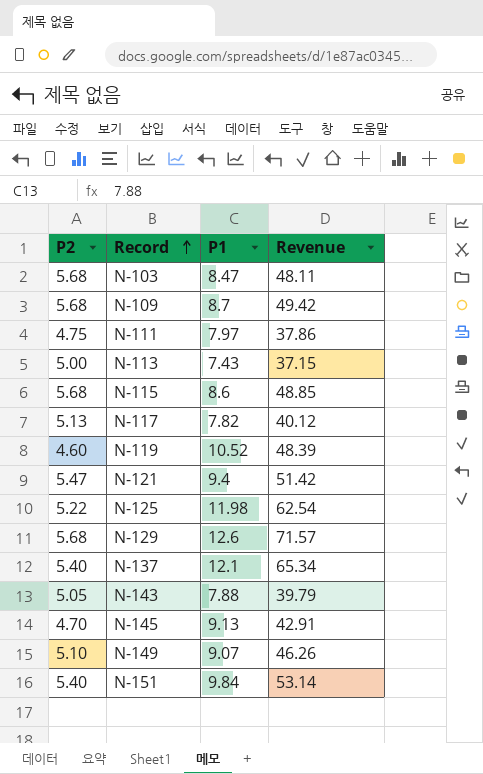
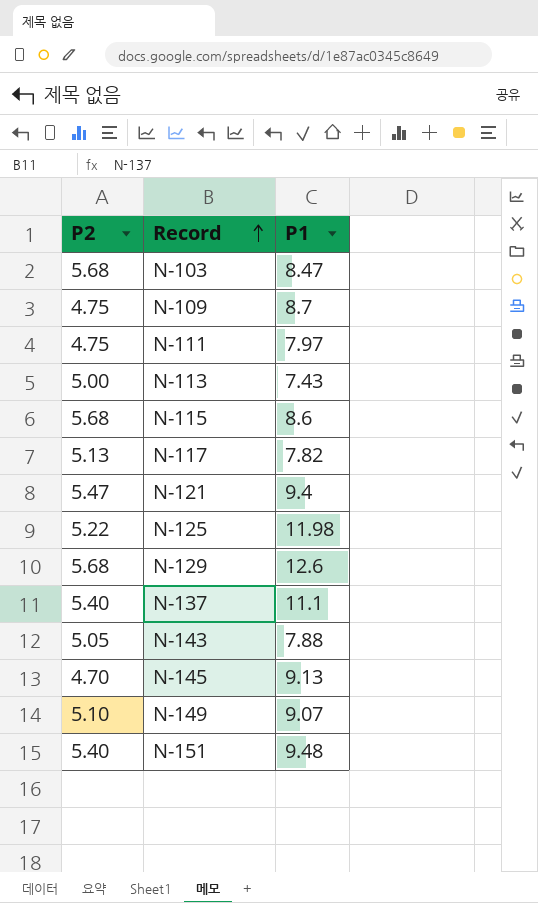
column Revenue | formula: [P2] * [P1] -> none
row N-119: 4.60 | 10.52 | 48.39 -> none
N-109 | P2: 5.68 -> 4.75
N-137 | P1: 12.1 -> 11.1
N-151 | P1: 9.84 -> 9.48

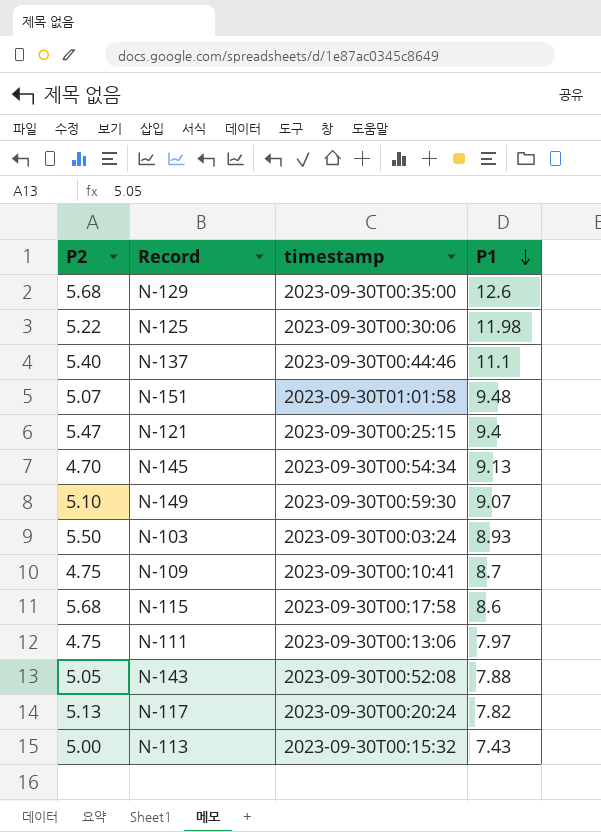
row order: Record ascending -> P1 descending
column timestamp | position: none -> 3
N-151 | P2: 5.40 -> 5.07
N-103 | P2: 5.68 -> 5.50
N-103 | P1: 8.47 -> 8.93

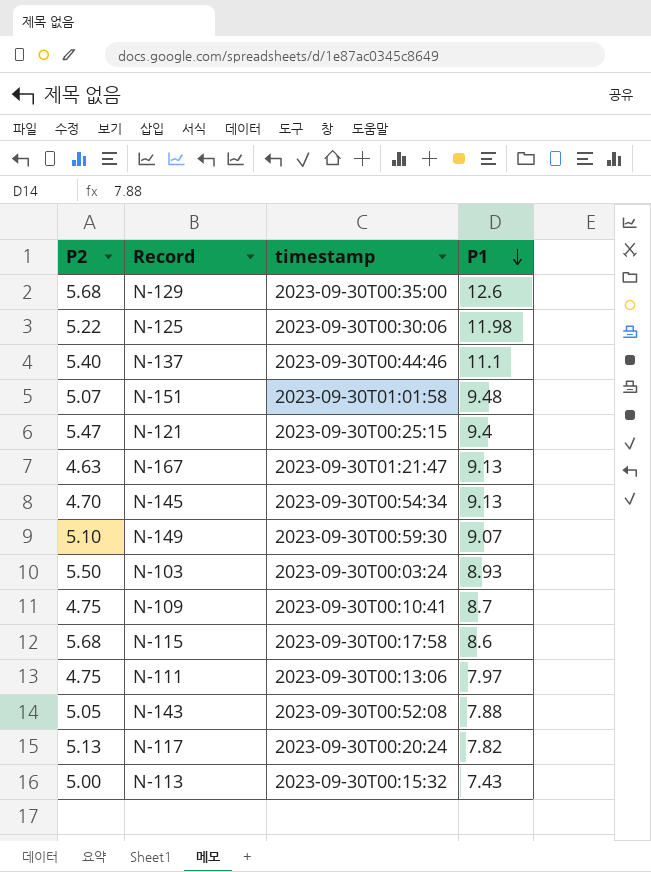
row N-167: none -> 4.63 | 2023-09-30T01:21:47 | 9.13

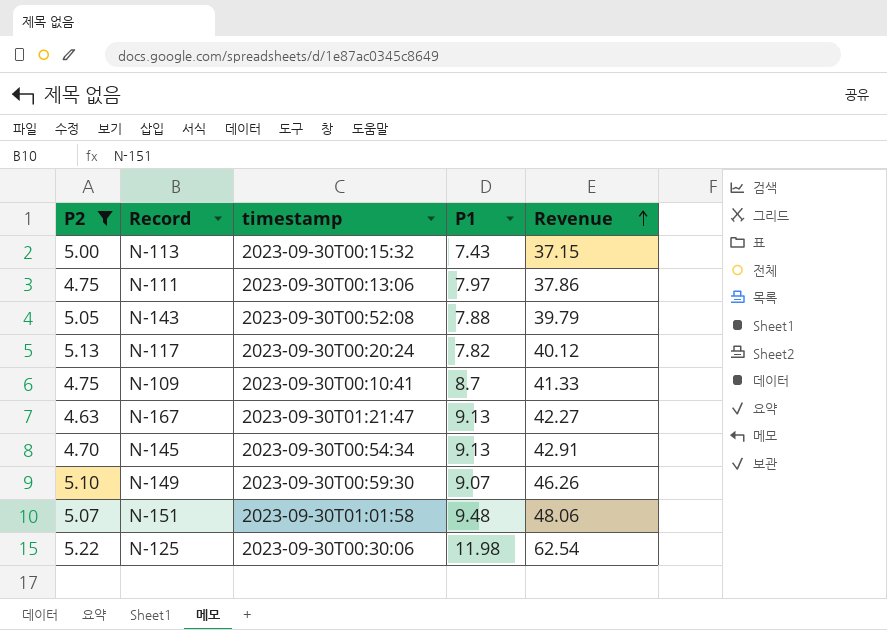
filter: none -> P2 <= 5.22
row order: P1 descending -> Revenue ascending
column Revenue | formula: none -> [P2] * [P1]

